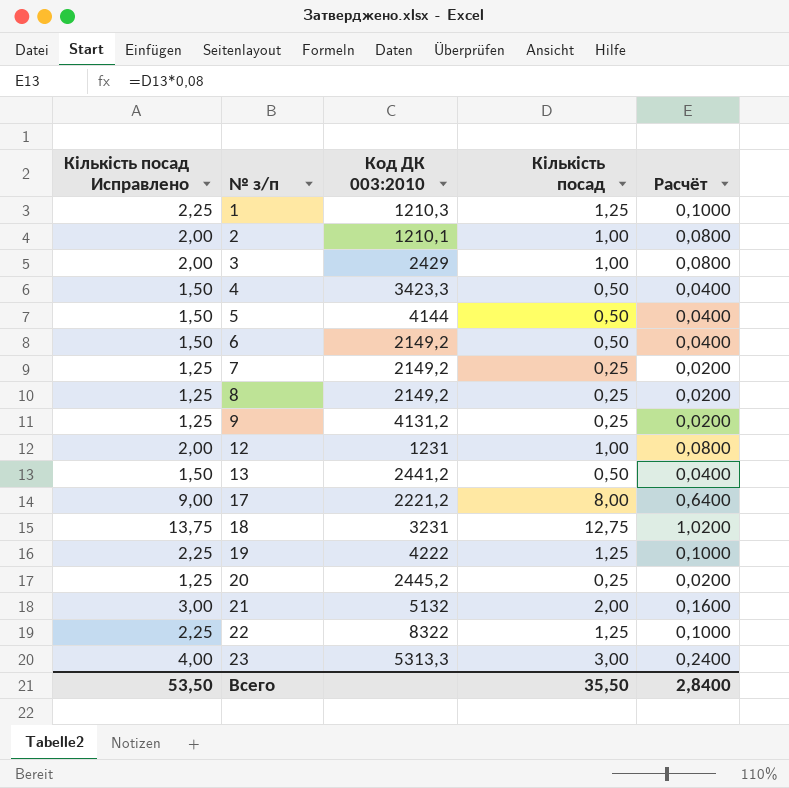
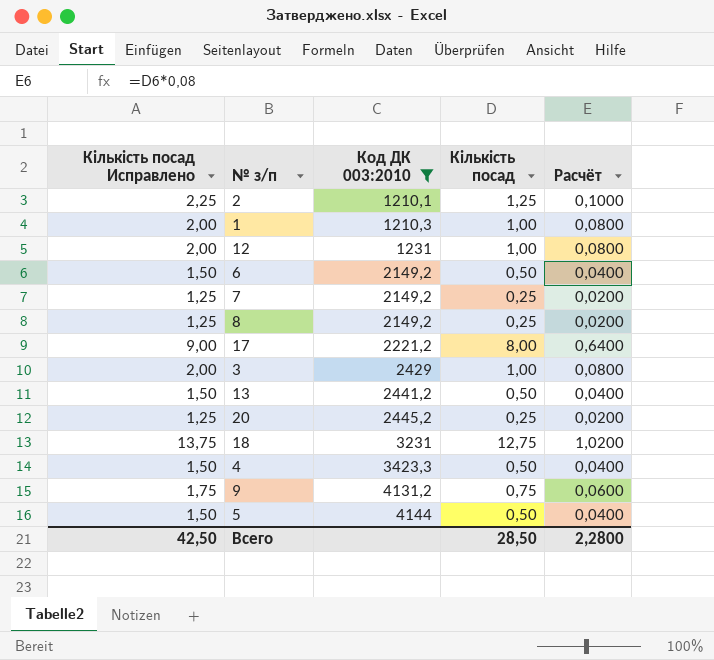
filter: none -> Код ДК 003:2010 <= 4144
row order: № з/п ascending -> Код ДК 003:2010 ascending
2 | Кількість посад Исправлено: 2,00 -> 2,25
2 | Кількість посад: 1,00 -> 1,25
2 | Расчёт: 0,0800 -> 0,1000
1 | Кількість посад Исправлено: 2,25 -> 2,00
1 | Кількість посад: 1,25 -> 1,00
1 | Расчёт: 0,1000 -> 0,0800
9 | Кількість посад Исправлено: 1,25 -> 1,75
9 | Кількість посад: 0,25 -> 0,75
9 | Расчёт: 0,0200 -> 0,0600
Всего | Кількість посад Исправлено: 53,50 -> 42,50
Всего | Кількість посад: 35,50 -> 28,50
Всего | Расчёт: 2,8400 -> 2,2800

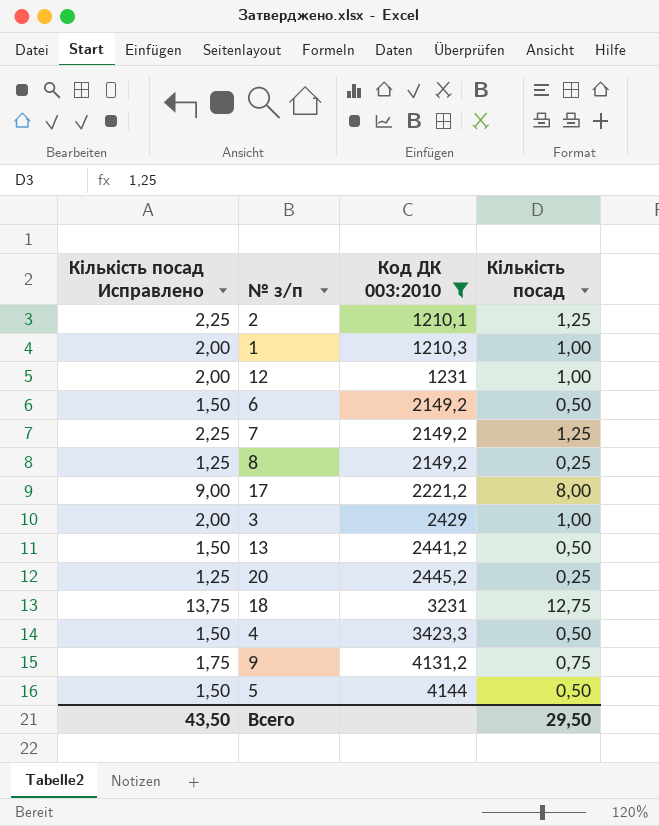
column Расчёт | formula: [Кількість посад] * 0,08 -> none
7 | Кількість посад Исправлено: 1,25 -> 2,25
7 | Кількість посад: 0,25 -> 1,25
Всего | Кількість посад Исправлено: 42,50 -> 43,50
Всего | Кількість посад: 28,50 -> 29,50

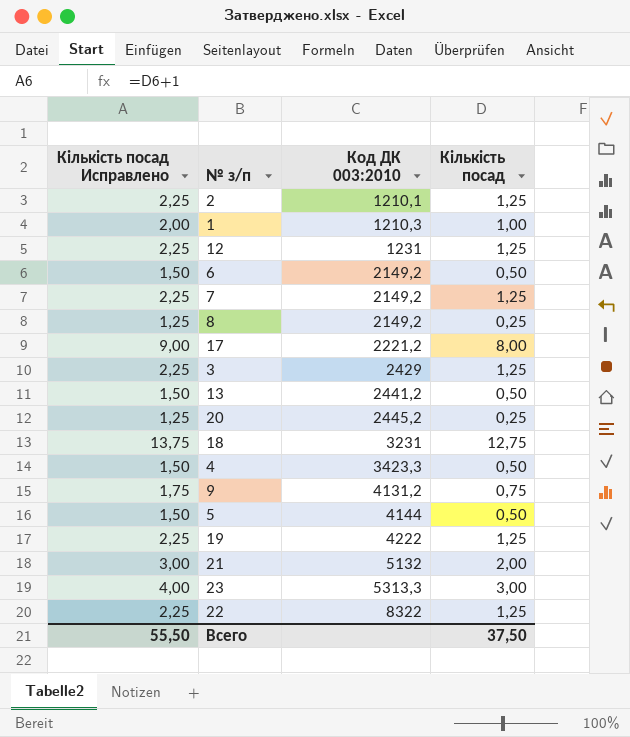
filter: Код ДК 003:2010 <= 4144 -> none
12 | Кількість посад Исправлено: 2,00 -> 2,25
12 | Кількість посад: 1,00 -> 1,25
3 | Кількість посад Исправлено: 2,00 -> 2,25
3 | Кількість посад: 1,00 -> 1,25
Всего | Кількість посад Исправлено: 43,50 -> 55,50
Всего | Кількість посад: 29,50 -> 37,50

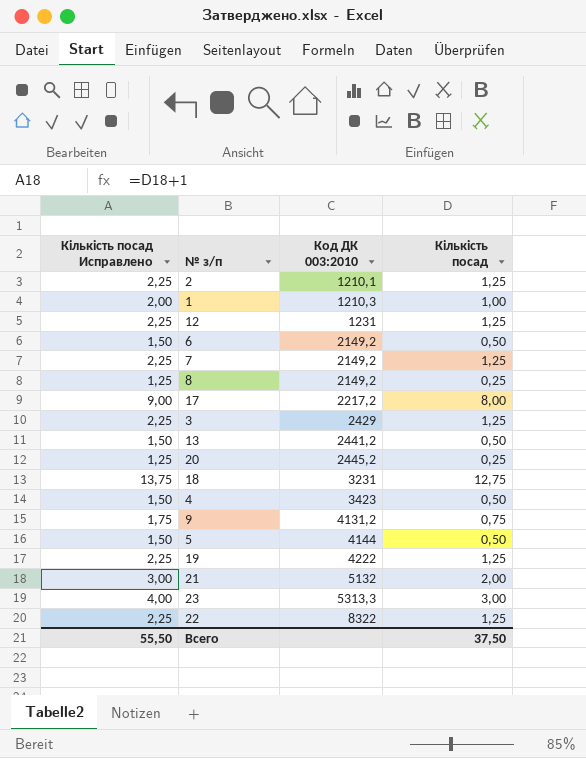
17 | Код ДК 003:2010: 2221,2 -> 2217,2
4 | Код ДК 003:2010: 3423,3 -> 3423

